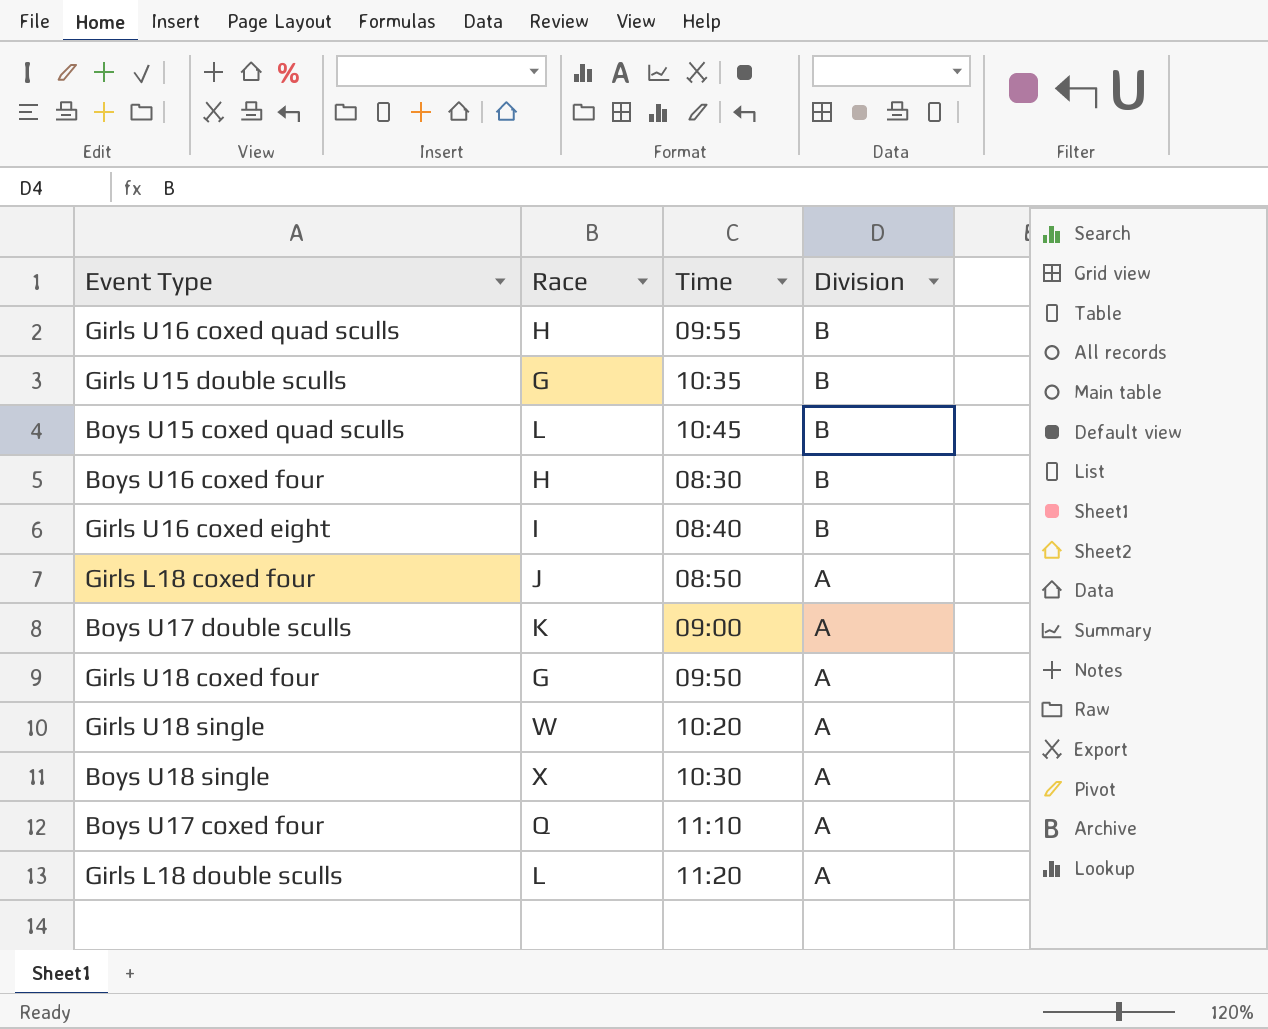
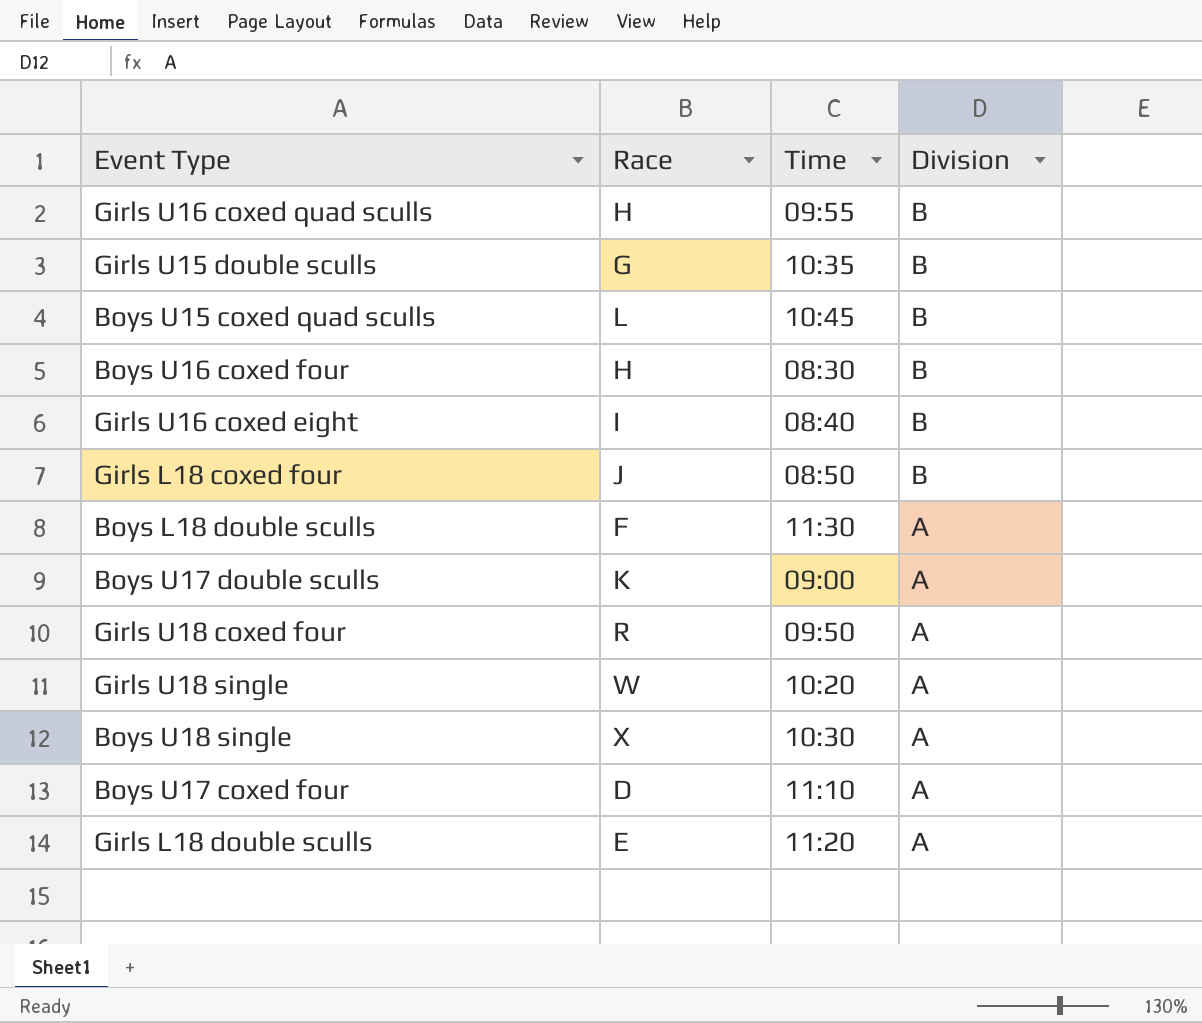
Girls L18 coxed four | Division: A -> B
row Boys L18 double sculls: none -> F | 11:30 | A
Girls U18 coxed four | Race: G -> R
Boys U17 coxed four | Race: Q -> D
Girls L18 double sculls | Race: L -> E

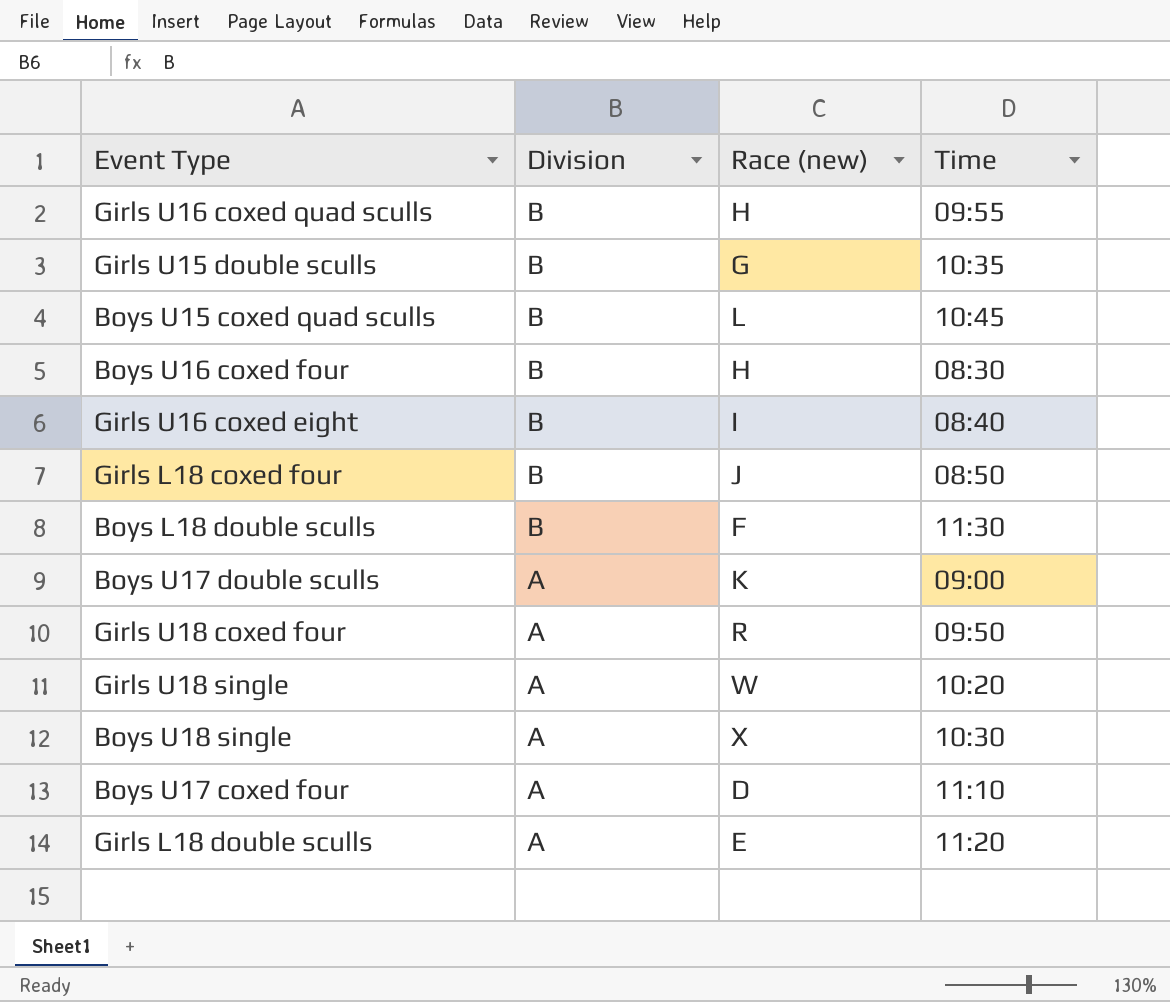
column Division | position: 4 -> 2
column name: Race -> Race (new)
Boys L18 double sculls | Division: A -> B

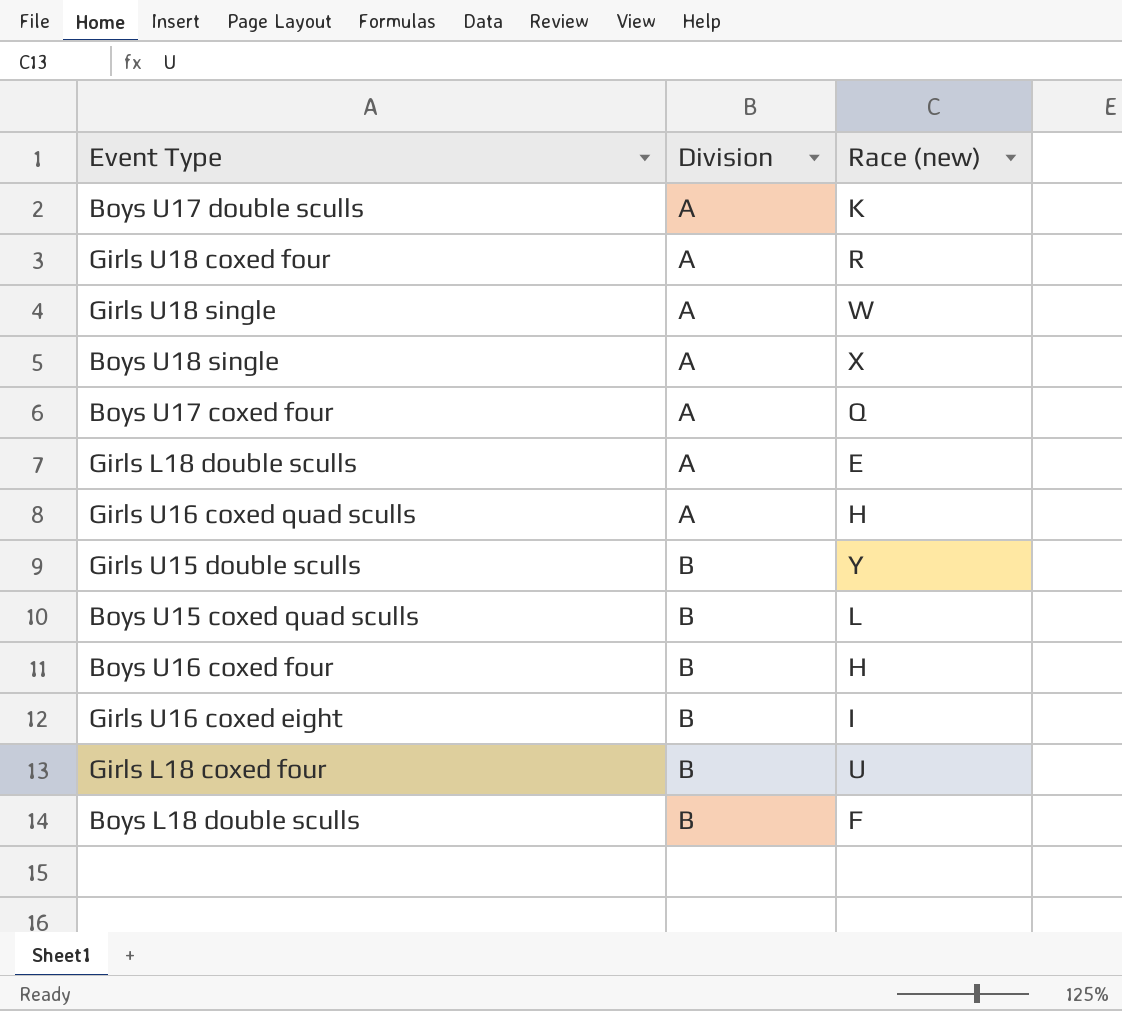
row order: Division descending -> Division ascending
column Time | position: 4 -> none
Boys U17 coxed four | Race (new): D -> Q
Girls U16 coxed quad sculls | Division: B -> A
Girls U15 double sculls | Race (new): G -> Y
Girls L18 coxed four | Race (new): J -> U

